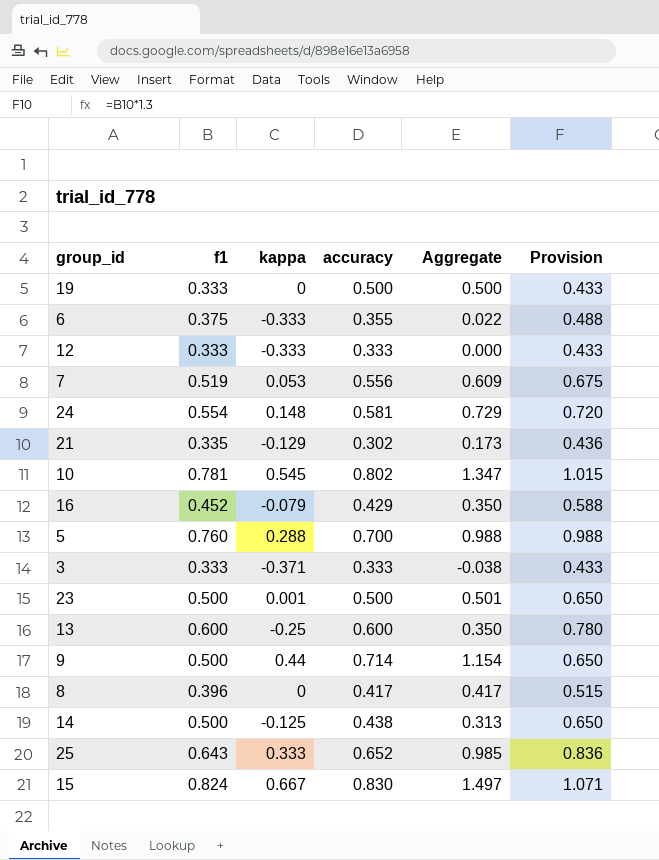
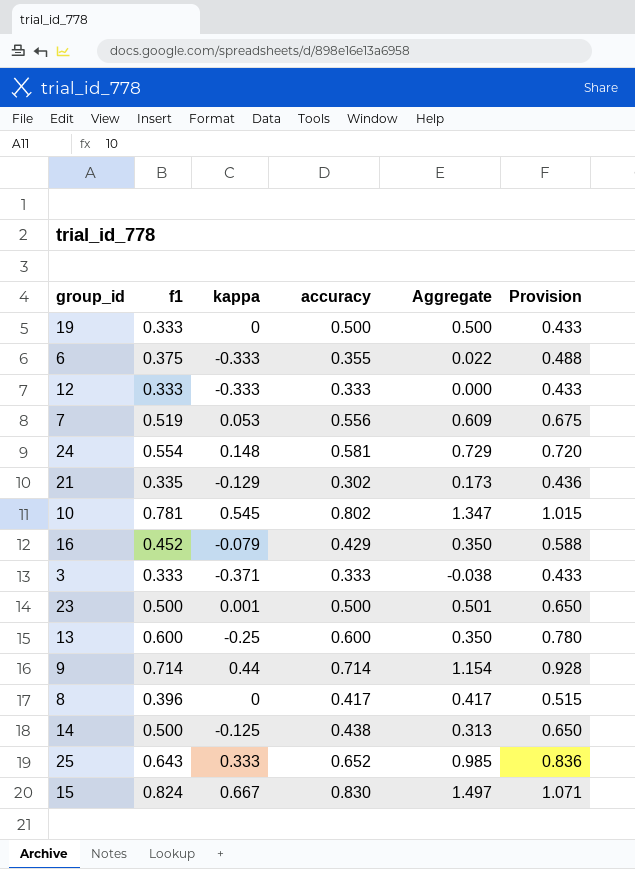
row 5: 0.760 | 0.288 | 0.700 | 0.988 | 0.988 -> none
9 | f1: 0.500 -> 0.714
9 | Provision: 0.650 -> 0.928

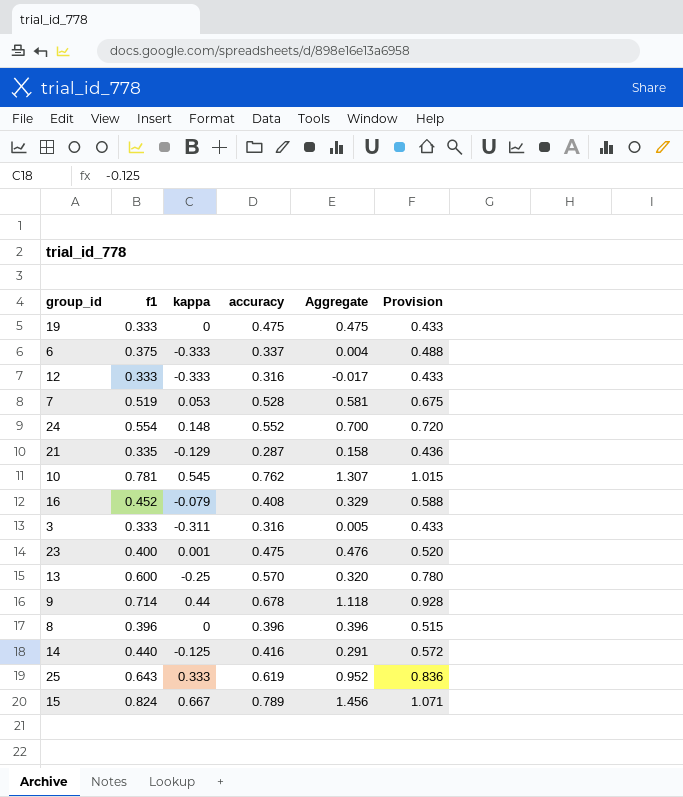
19 | accuracy: 0.500 -> 0.475
19 | Aggregate: 0.500 -> 0.475
6 | accuracy: 0.355 -> 0.337
6 | Aggregate: 0.022 -> 0.004
12 | accuracy: 0.333 -> 0.316
12 | Aggregate: 0.000 -> -0.017
7 | accuracy: 0.556 -> 0.528
7 | Aggregate: 0.609 -> 0.581
24 | accuracy: 0.581 -> 0.552
24 | Aggregate: 0.729 -> 0.700
21 | accuracy: 0.302 -> 0.287
21 | Aggregate: 0.173 -> 0.158
10 | accuracy: 0.802 -> 0.762
10 | Aggregate: 1.347 -> 1.307
16 | accuracy: 0.429 -> 0.408
16 | Aggregate: 0.350 -> 0.329
3 | kappa: -0.371 -> -0.311
3 | accuracy: 0.333 -> 0.316
3 | Aggregate: -0.038 -> 0.005
23 | f1: 0.500 -> 0.400
23 | accuracy: 0.500 -> 0.475
23 | Aggregate: 0.501 -> 0.476
23 | Provision: 0.650 -> 0.520
13 | accuracy: 0.600 -> 0.570
13 | Aggregate: 0.350 -> 0.320
9 | accuracy: 0.714 -> 0.678
9 | Aggregate: 1.154 -> 1.118
8 | accuracy: 0.417 -> 0.396
8 | Aggregate: 0.417 -> 0.396
14 | f1: 0.500 -> 0.440
14 | accuracy: 0.438 -> 0.416
14 | Aggregate: 0.313 -> 0.291
14 | Provision: 0.650 -> 0.572
25 | accuracy: 0.652 -> 0.619
25 | Aggregate: 0.985 -> 0.952
15 | accuracy: 0.830 -> 0.789
15 | Aggregate: 1.497 -> 1.456

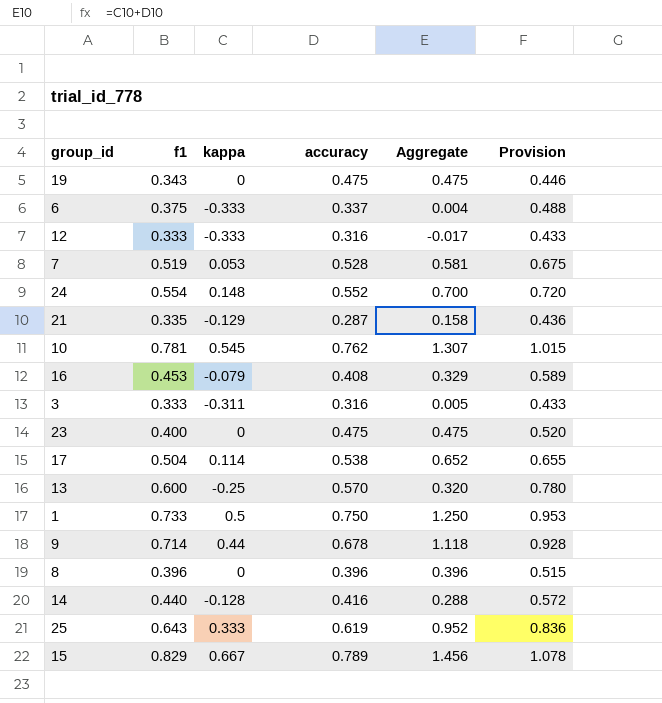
19 | f1: 0.333 -> 0.343
19 | Provision: 0.433 -> 0.446
16 | f1: 0.452 -> 0.453
16 | Provision: 0.588 -> 0.589
23 | kappa: 0.001 -> 0
23 | Aggregate: 0.476 -> 0.475
row 17: none -> 0.504 | 0.114 | 0.538 | 0.652 | 0.655
row 1: none -> 0.733 | 0.5 | 0.750 | 1.250 | 0.953
14 | kappa: -0.125 -> -0.128
14 | Aggregate: 0.291 -> 0.288
15 | f1: 0.824 -> 0.829
15 | Provision: 1.071 -> 1.078

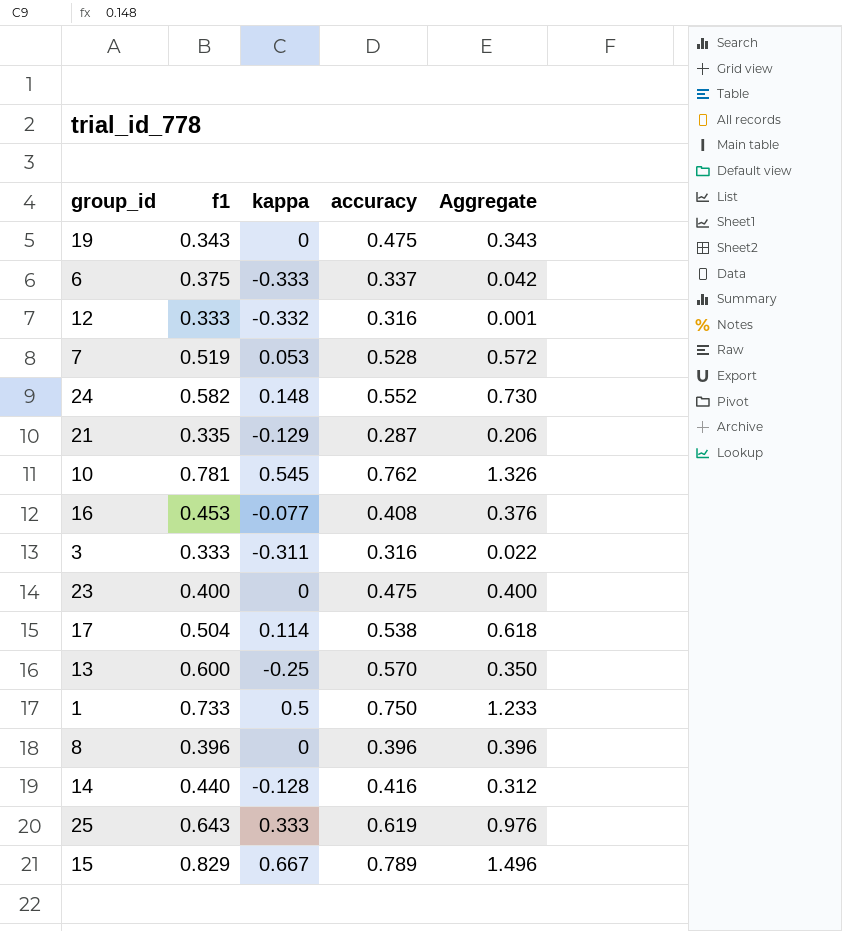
column Provision | formula: [f1] * 1.3 -> none
column Aggregate | formula: [kappa] + [accuracy] -> [f1] + [kappa]
row 9: 0.714 | 0.44 | 0.678 | 1.118 | 0.928 -> none
12 | kappa: -0.333 -> -0.332
24 | f1: 0.554 -> 0.582
16 | kappa: -0.079 -> -0.077

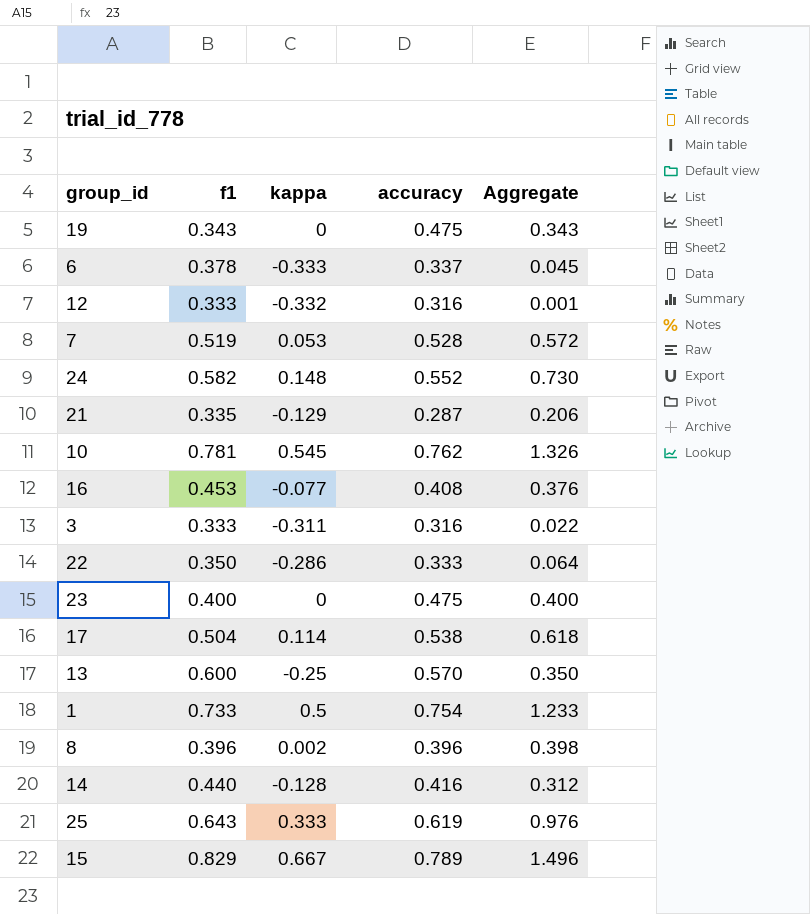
6 | f1: 0.375 -> 0.378
6 | Aggregate: 0.042 -> 0.045
row 22: none -> 0.350 | -0.286 | 0.333 | 0.064
1 | accuracy: 0.750 -> 0.754
8 | kappa: 0 -> 0.002
8 | Aggregate: 0.396 -> 0.398

